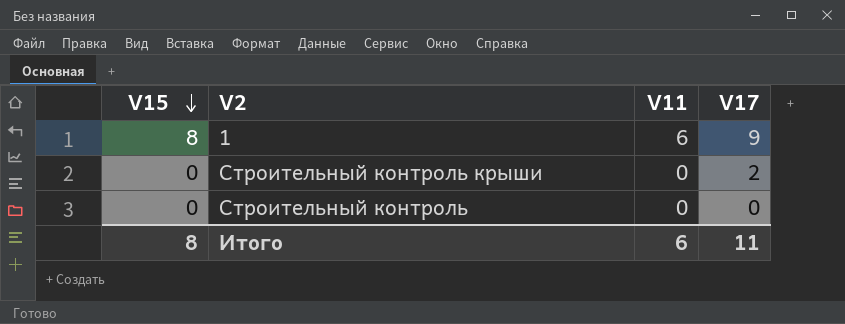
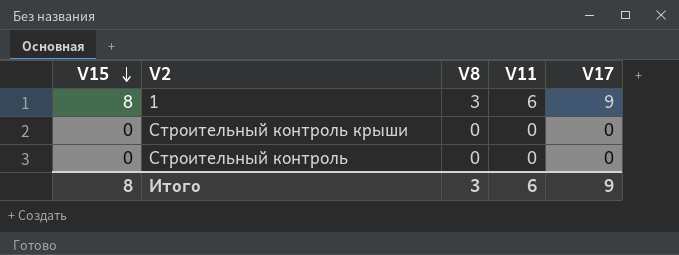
column V8 | position: none -> 3
Строительный контроль крыши | V17: 2 -> 0
Итого | V17: 11 -> 9

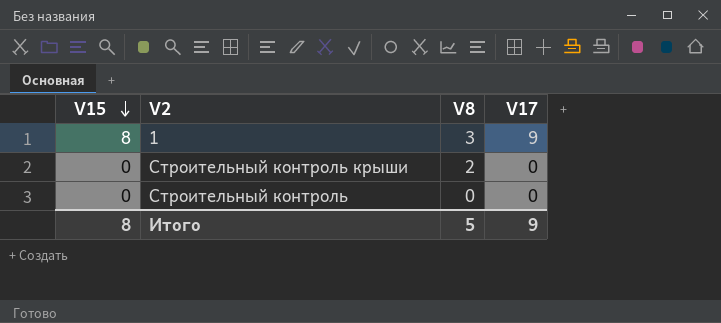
column V11 | position: 4 -> none
Строительный контроль крыши | V8: 0 -> 2
Итого | V8: 3 -> 5

